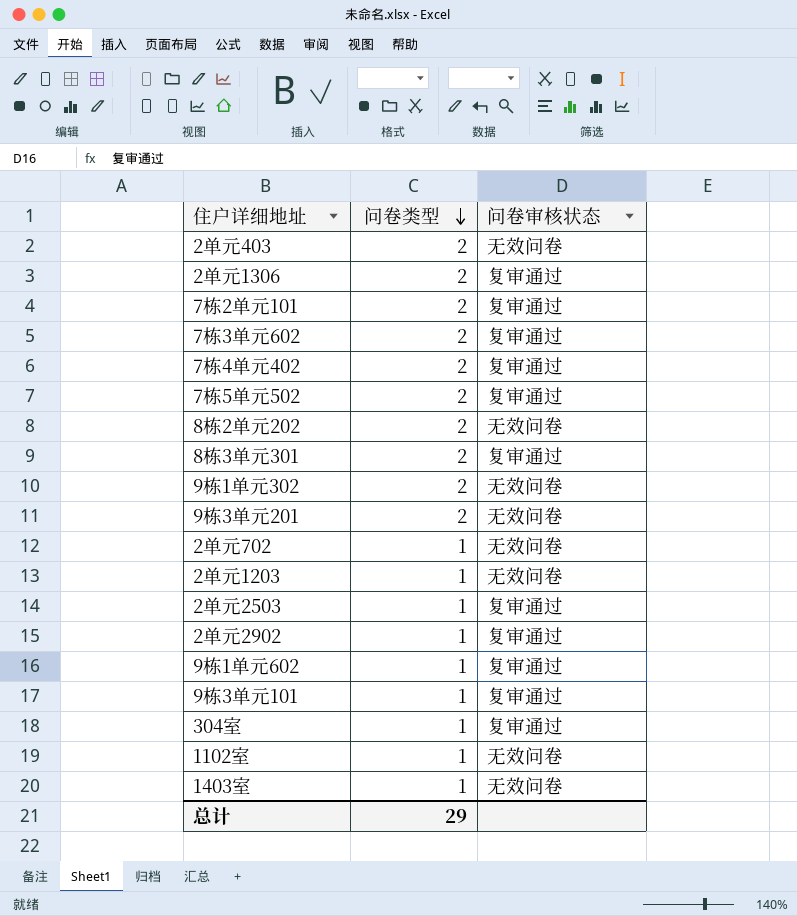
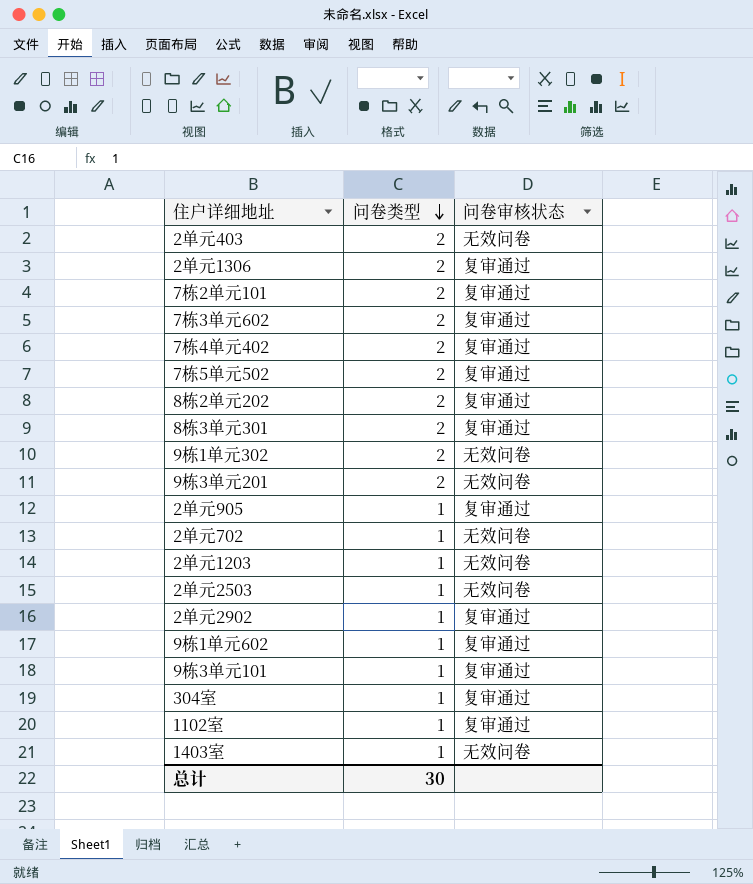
8栋2单元202 | 问卷审核状态: 无效问卷 -> 复审通过
row 2单元905: none -> 1 | 复审通过
2单元2503 | 问卷审核状态: 复审通过 -> 无效问卷
1102室 | 问卷审核状态: 无效问卷 -> 复审通过
总计 | 问卷类型: 29 -> 30

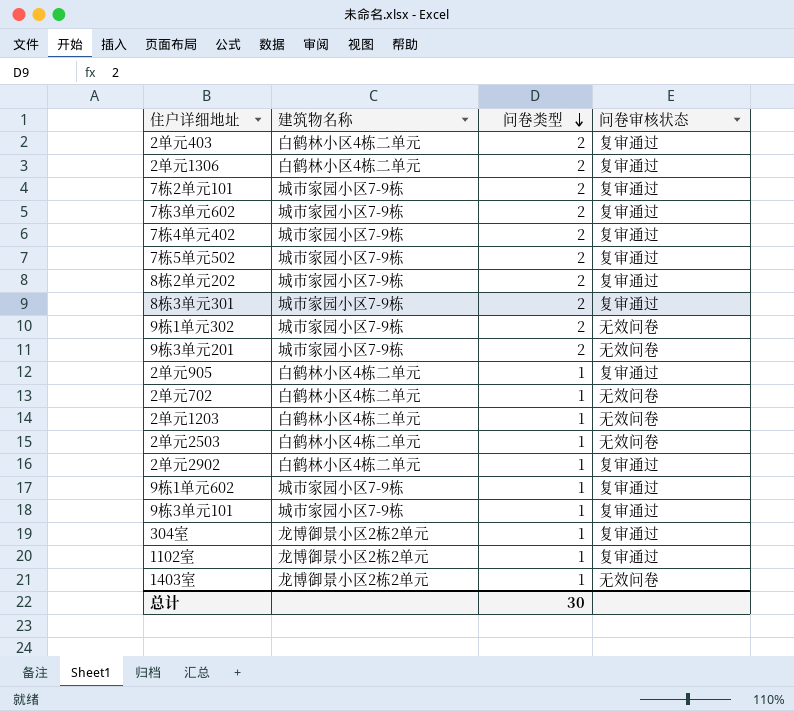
column 建筑物名称 | position: none -> 2
2单元403 | 问卷审核状态: 无效问卷 -> 复审通过

